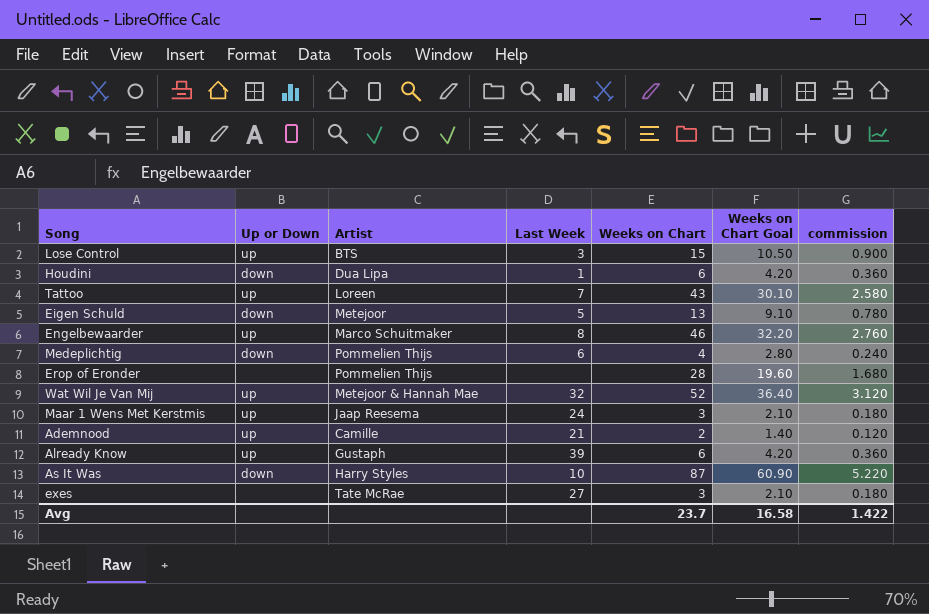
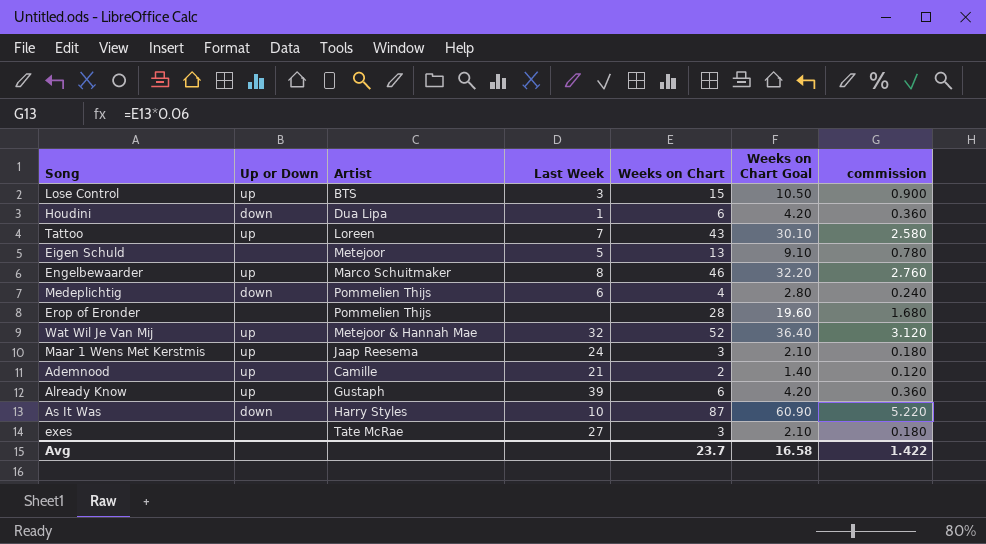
Eigen Schuld | Up or Down: down -> none

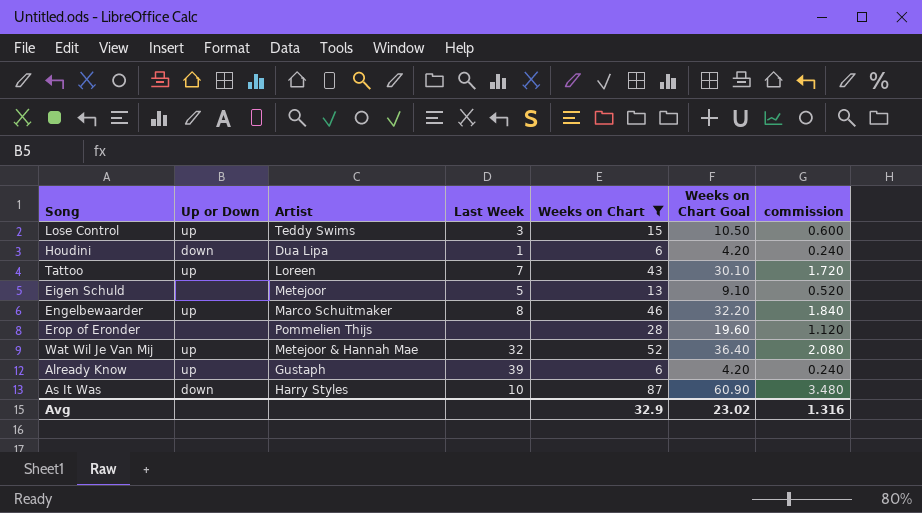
filter: none -> Weeks on Chart >= 6
column commission | formula: [Weeks on Chart] * 0.06 -> [Weeks on Chart] * 0.04
Lose Control | Artist: BTS -> Teddy Swims
Avg | Weeks on Chart: 23.7 -> 32.9
Avg | Weeks on Chart Goal: 16.58 -> 23.02
Avg | commission: 1.422 -> 1.316

